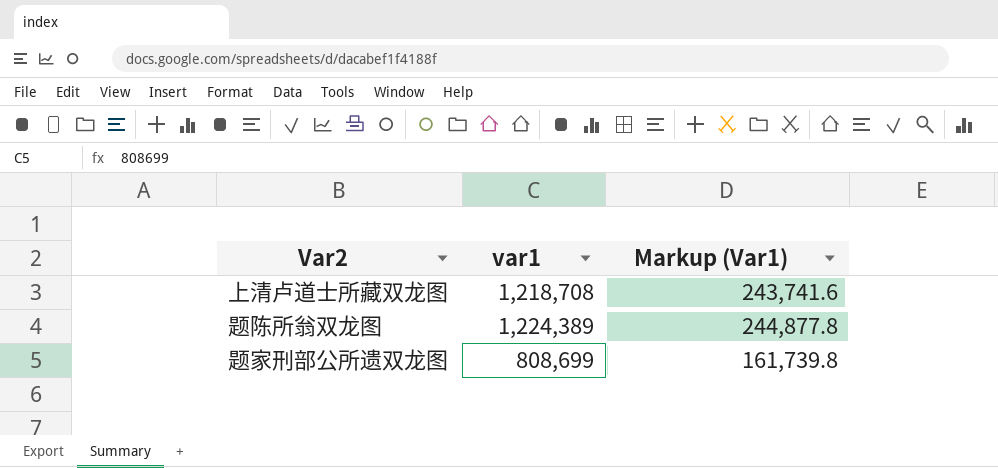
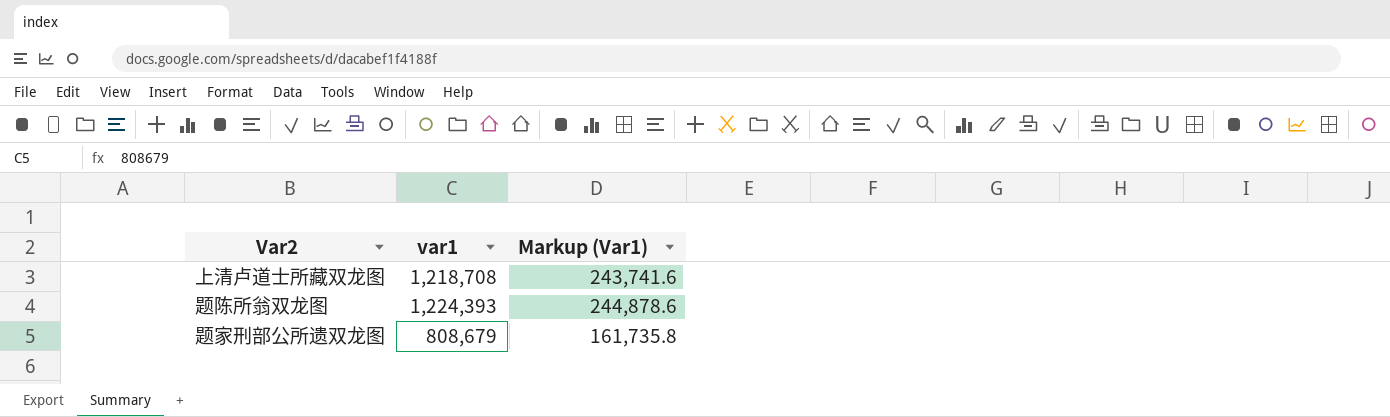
题陈所翁双龙图 | var1: 1,224,389 -> 1,224,393
题陈所翁双龙图 | Markup (Var1): 244,877.8 -> 244,878.6
题家刑部公所遗双龙图 | var1: 808,699 -> 808,679
题家刑部公所遗双龙图 | Markup (Var1): 161,739.8 -> 161,735.8

